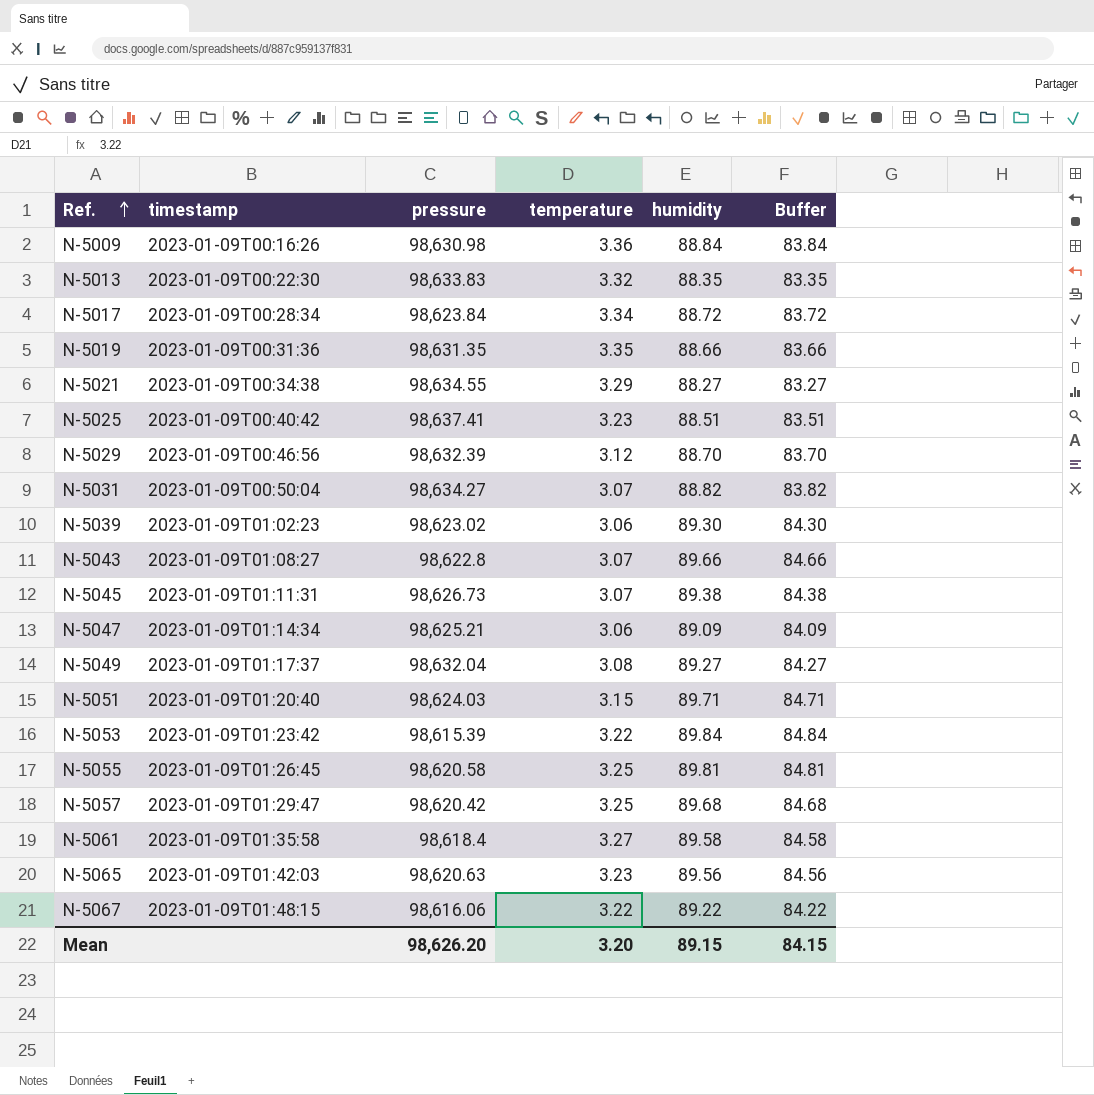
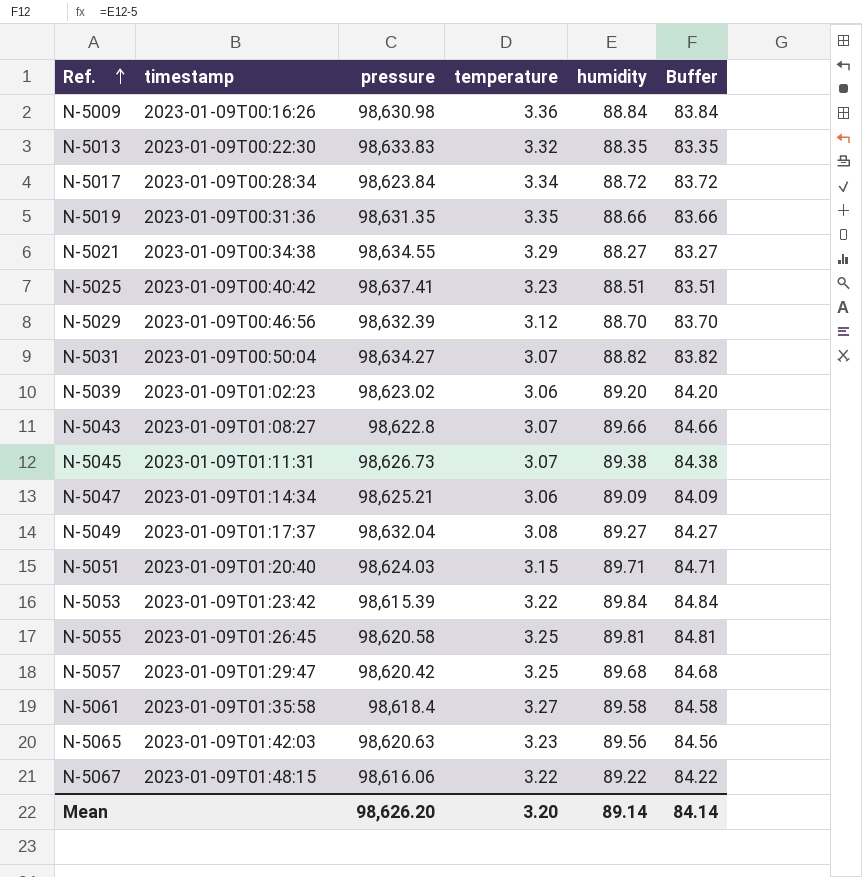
N-5039 | humidity: 89.30 -> 89.20
N-5039 | Buffer: 84.30 -> 84.20
Mean | humidity: 89.15 -> 89.14
Mean | Buffer: 84.15 -> 84.14

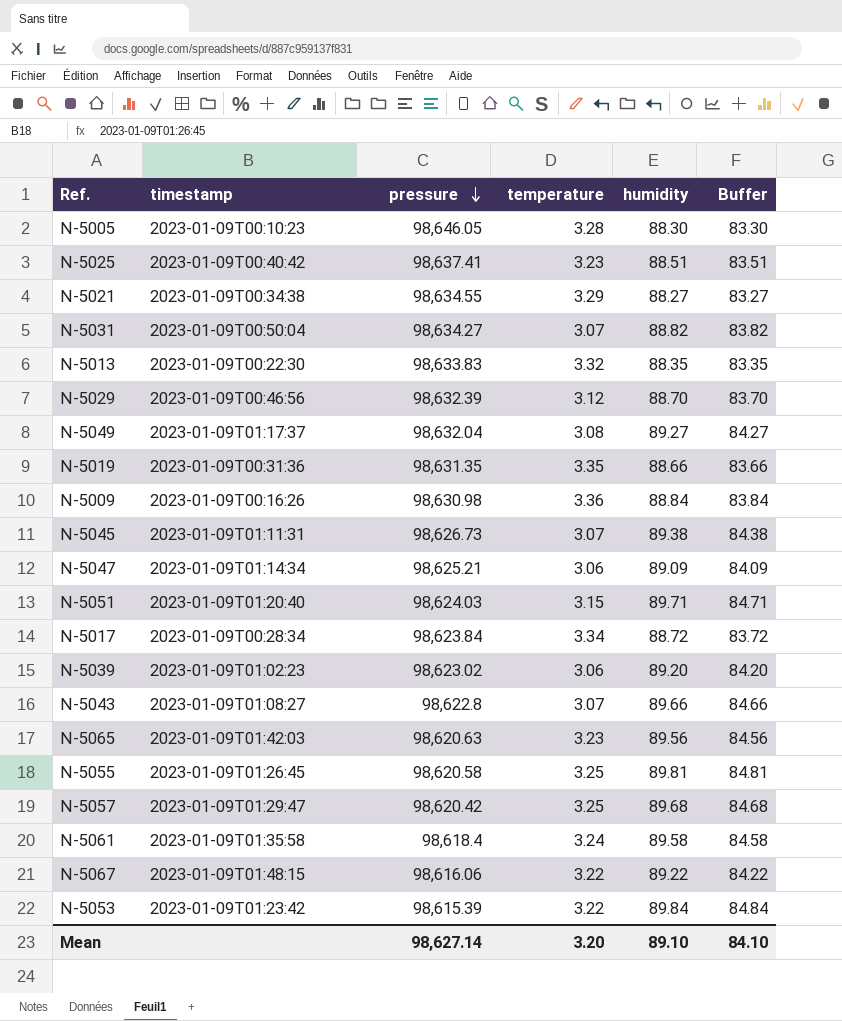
row order: Ref. ascending -> pressure descending
row N-5005: none -> 2023-01-09T00:10:23 | 98,646.05 | 3.28 | 88.30 | 83.30
N-5061 | temperature: 3.27 -> 3.24
Mean | pressure: 98,626.20 -> 98,627.14
Mean | humidity: 89.14 -> 89.10
Mean | Buffer: 84.14 -> 84.10

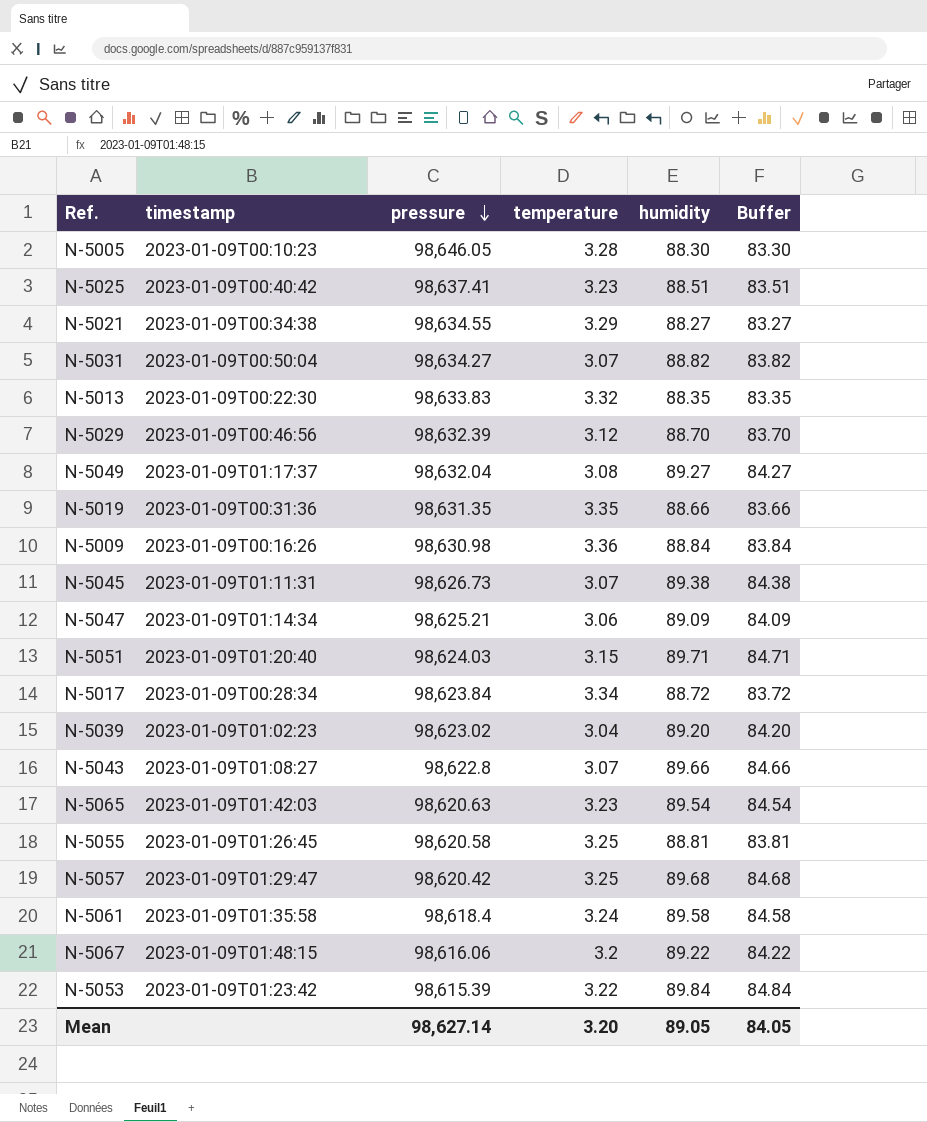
N-5039 | temperature: 3.06 -> 3.04
N-5065 | humidity: 89.56 -> 89.54
N-5065 | Buffer: 84.56 -> 84.54
N-5055 | humidity: 89.81 -> 88.81
N-5055 | Buffer: 84.81 -> 83.81
N-5067 | temperature: 3.22 -> 3.2
Mean | humidity: 89.10 -> 89.05
Mean | Buffer: 84.10 -> 84.05

